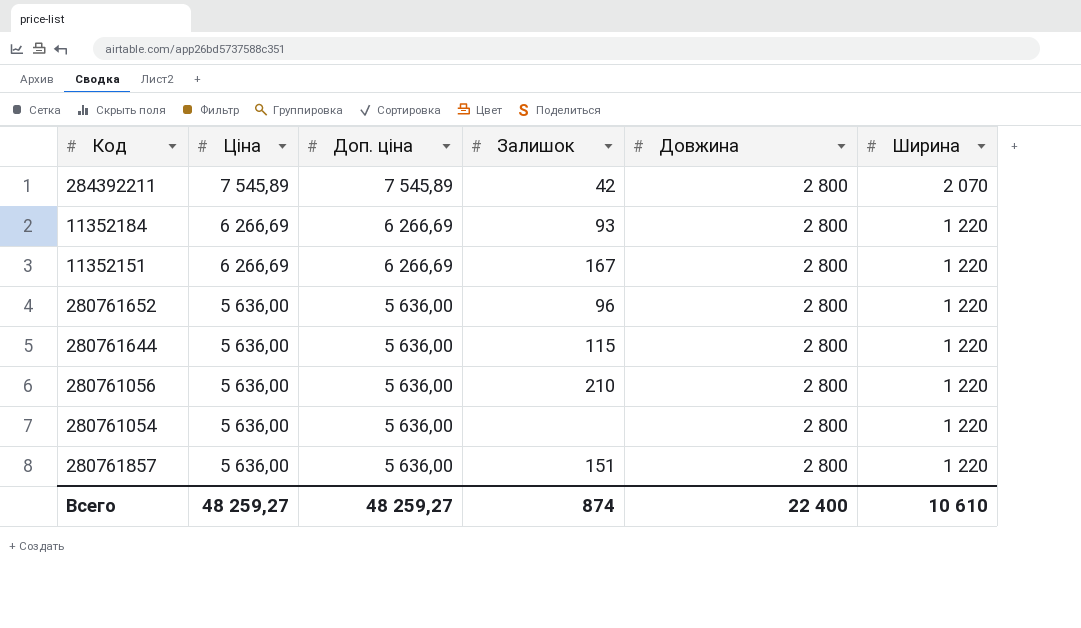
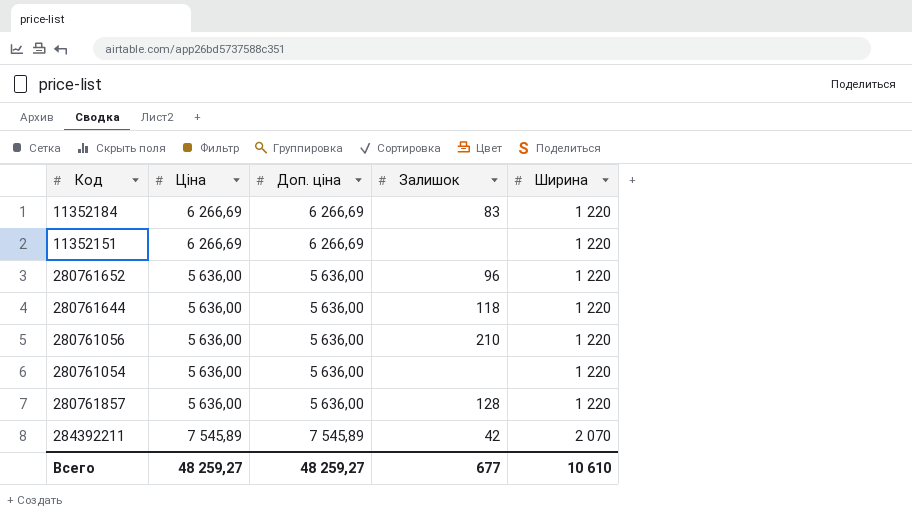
row order: Ціна descending -> Ширина ascending
column Довжина | position: 5 -> none
11352184 | Залишок: 93 -> 83
11352151 | Залишок: 167 -> none
280761644 | Залишок: 115 -> 118
280761857 | Залишок: 151 -> 128
Всего | Залишок: 874 -> 677

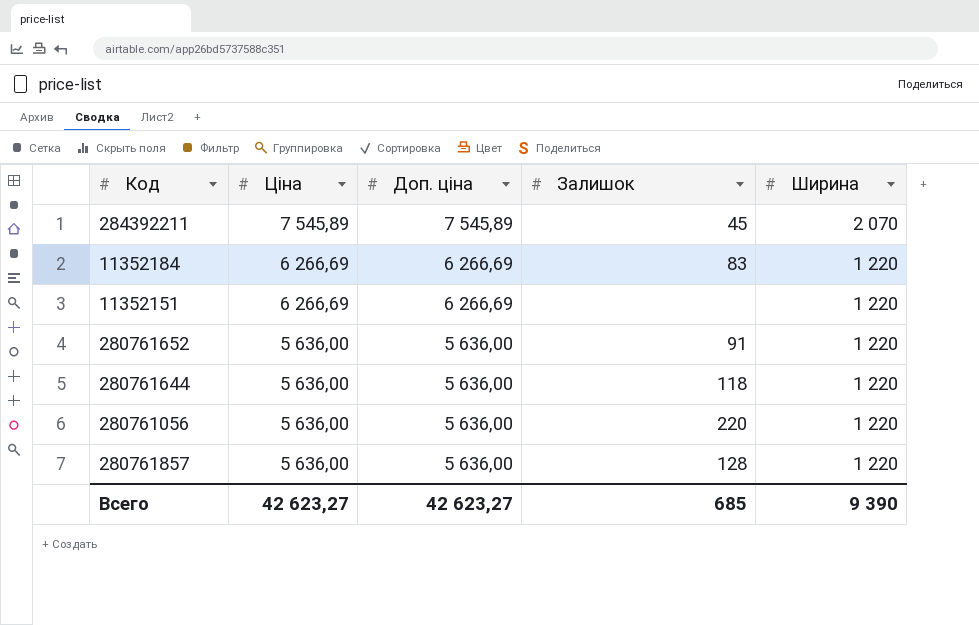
row order: Ширина ascending -> Ціна descending
row 280761054: 5 636,00 | 5 636,00 | none | 1 220 -> none
284392211 | Залишок: 42 -> 45
280761652 | Залишок: 96 -> 91
280761056 | Залишок: 210 -> 220
Всего | Ціна: 48 259,27 -> 42 623,27
Всего | Доп. ціна: 48 259,27 -> 42 623,27
Всего | Залишок: 677 -> 685
Всего | Ширина: 10 610 -> 9 390

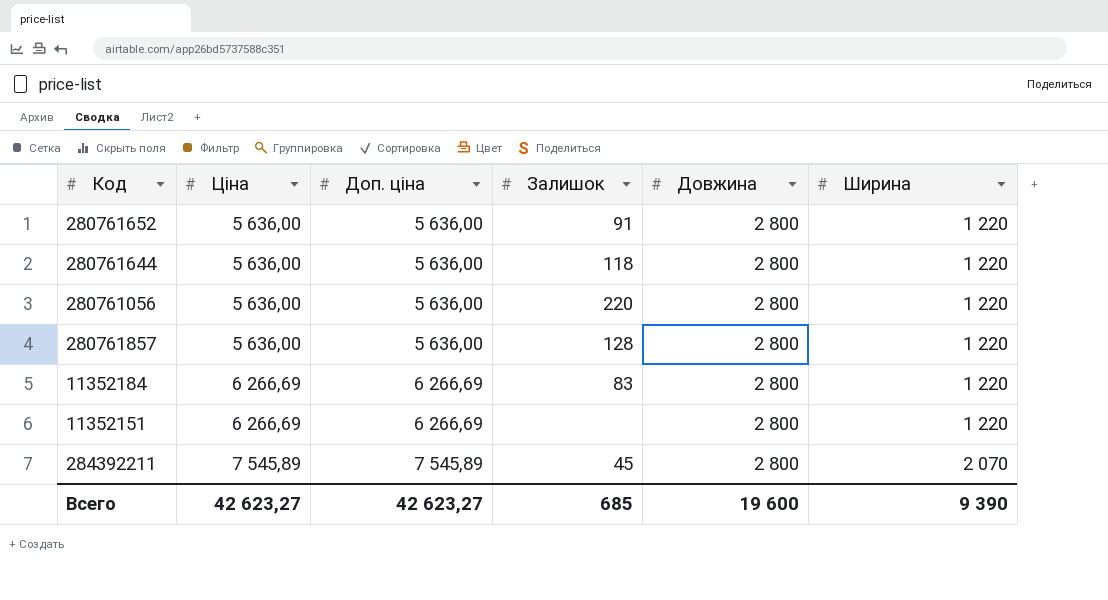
row order: Ціна descending -> Ціна ascending
column Довжина | position: none -> 5

